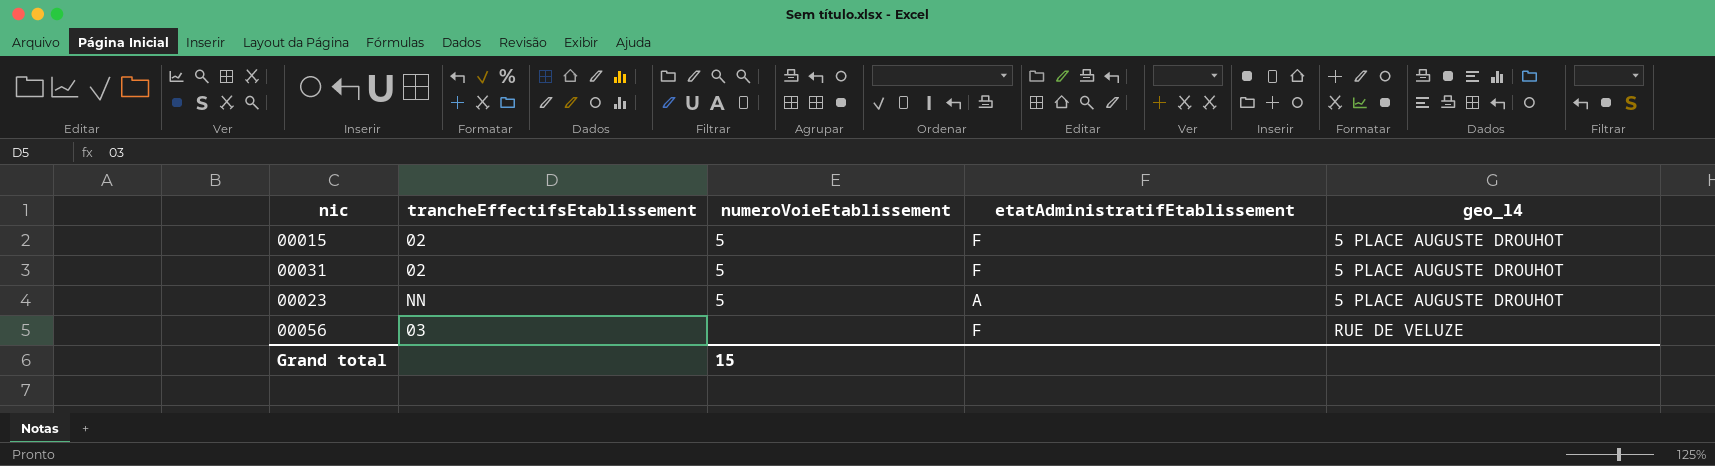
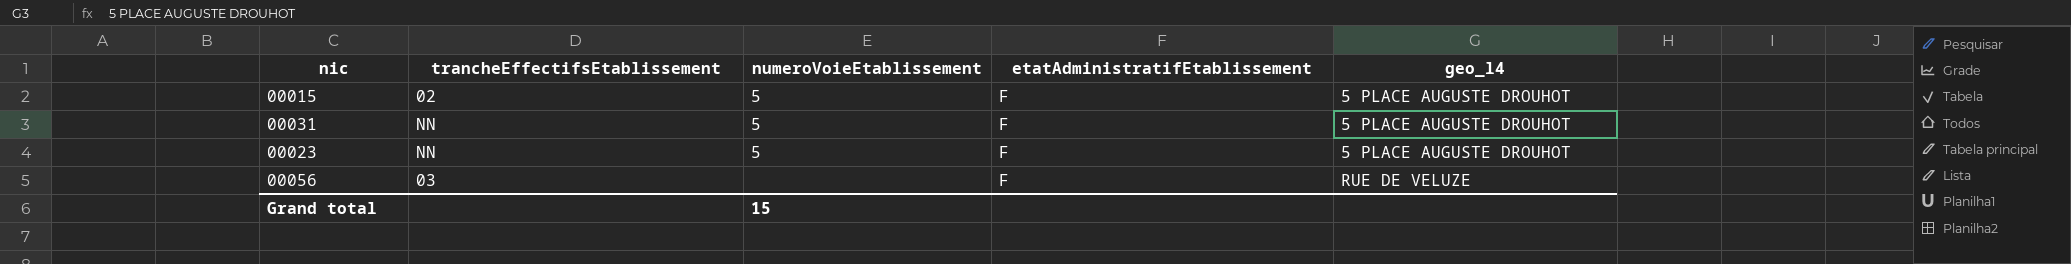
00031 | trancheEffectifsEtablissement: 02 -> NN
00023 | etatAdministratifEtablissement: A -> F

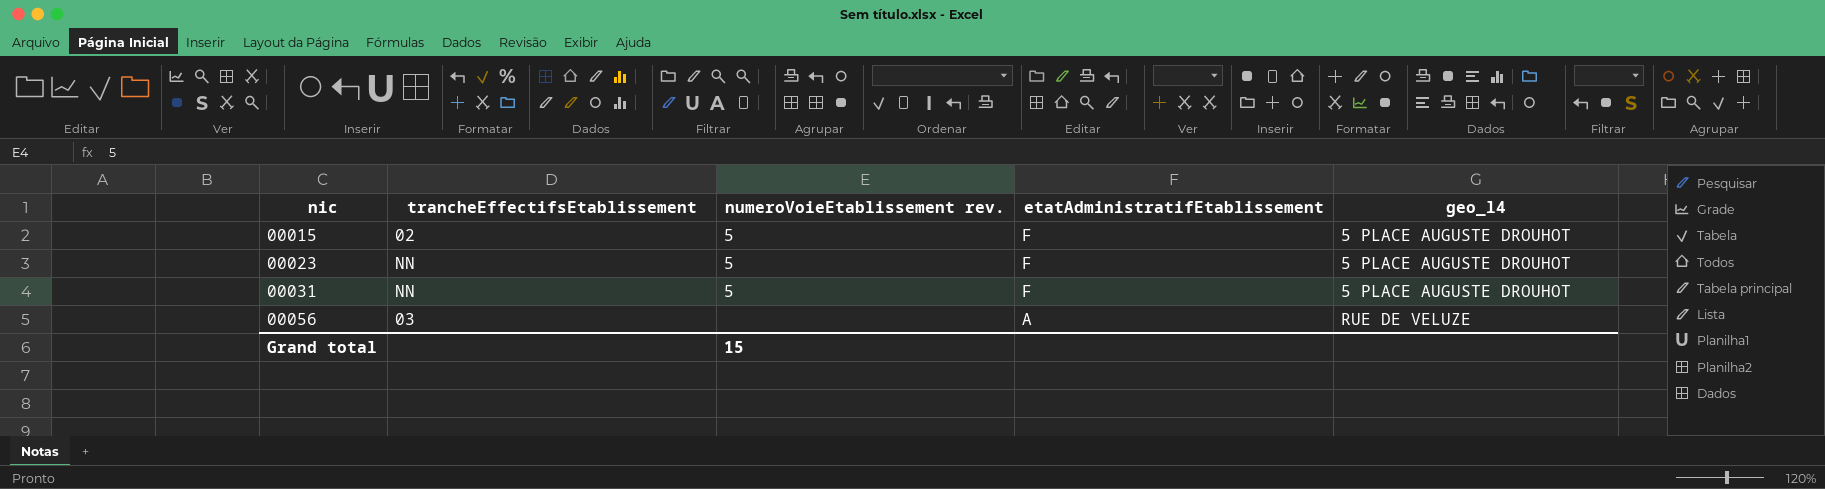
row order: geo_l4 ascending -> nic ascending
column name: numeroVoieEtablissement -> numeroVoieEtablissement rev.
00056 | etatAdministratifEtablissement: F -> A

